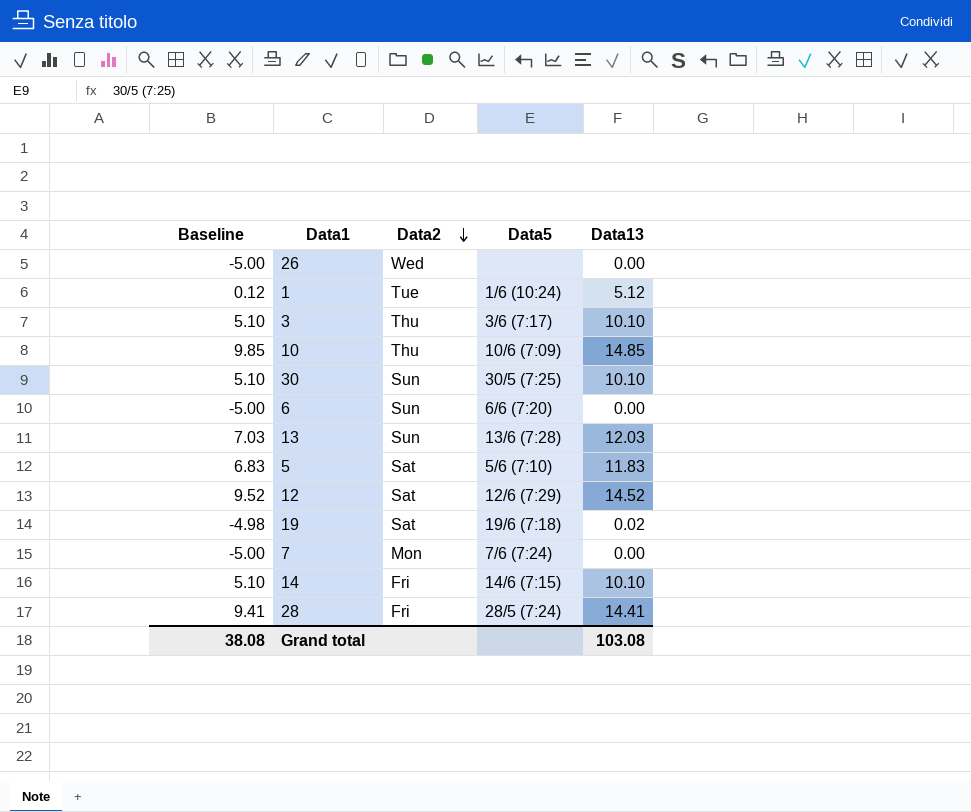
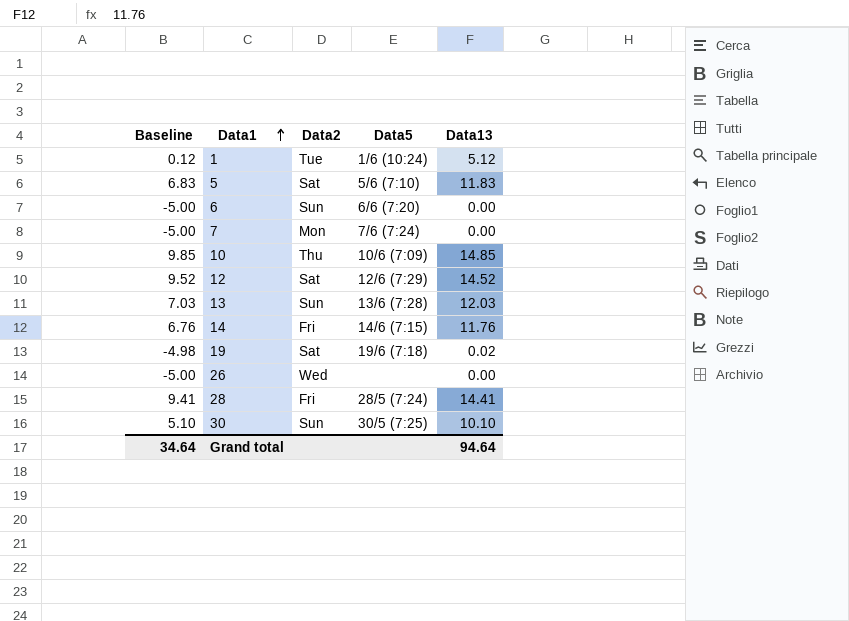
row order: Data2 descending -> Data1 ascending
row 3: 5.10 | Thu | 3/6 (7:17) | 10.10 -> none
14 | Baseline: 5.10 -> 6.76
14 | Data13: 10.10 -> 11.76
Grand total | Baseline: 38.08 -> 34.64
Grand total | Data13: 103.08 -> 94.64

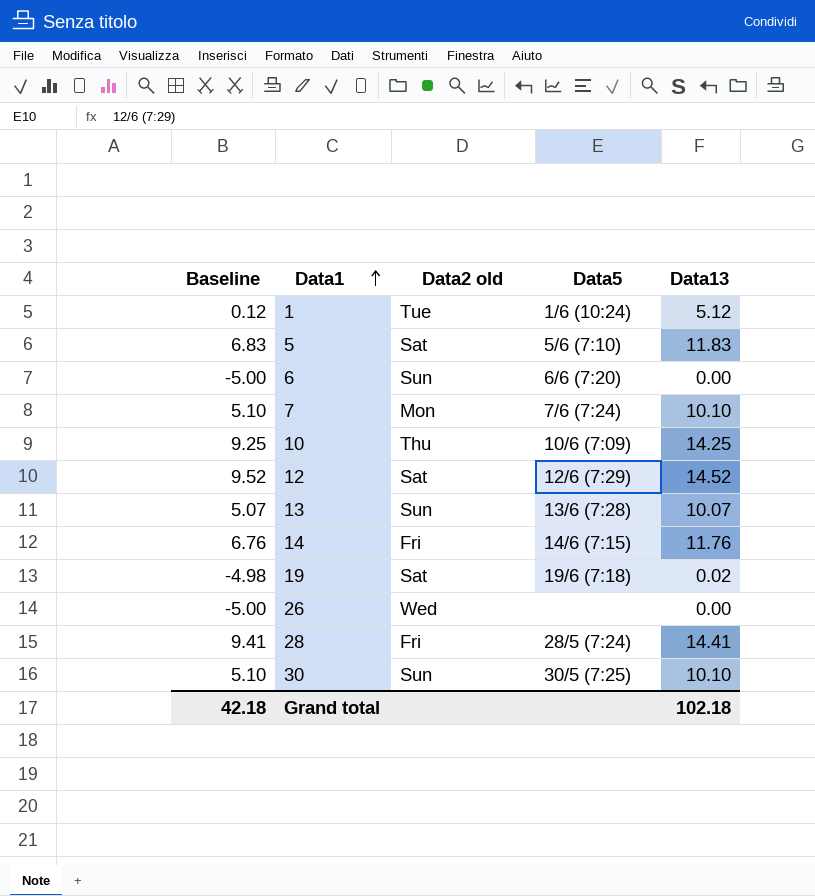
column name: Data2 -> Data2 old
7 | Baseline: -5.00 -> 5.10
7 | Data13: 0.00 -> 10.10
10 | Baseline: 9.85 -> 9.25
10 | Data13: 14.85 -> 14.25
13 | Baseline: 7.03 -> 5.07
13 | Data13: 12.03 -> 10.07
Grand total | Baseline: 34.64 -> 42.18
Grand total | Data13: 94.64 -> 102.18

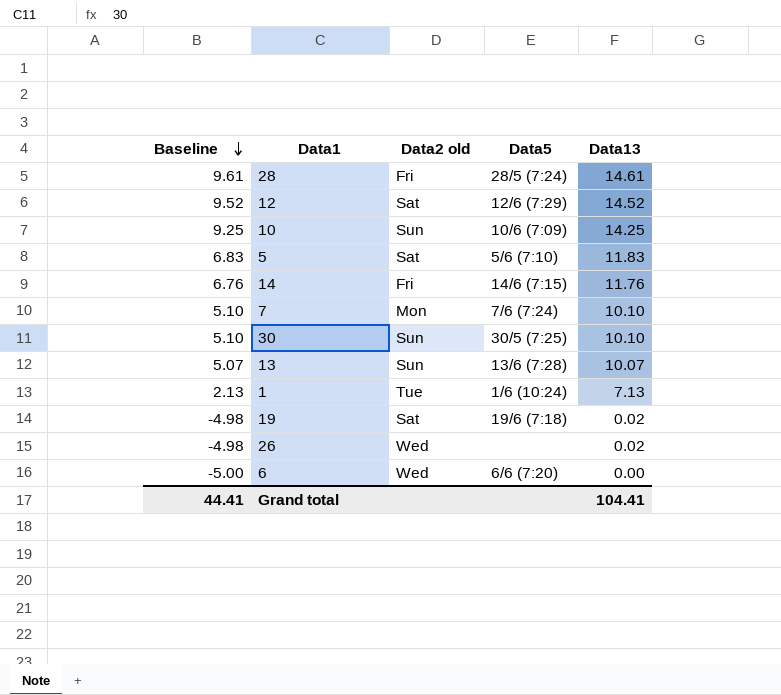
row order: Data1 ascending -> Baseline descending
28 | Baseline: 9.41 -> 9.61
28 | Data13: 14.41 -> 14.61
10 | Data2 old: Thu -> Sun
1 | Baseline: 0.12 -> 2.13
1 | Data13: 5.12 -> 7.13
26 | Baseline: -5.00 -> -4.98
26 | Data13: 0.00 -> 0.02
6 | Data2 old: Sun -> Wed
Grand total | Baseline: 42.18 -> 44.41
Grand total | Data13: 102.18 -> 104.41

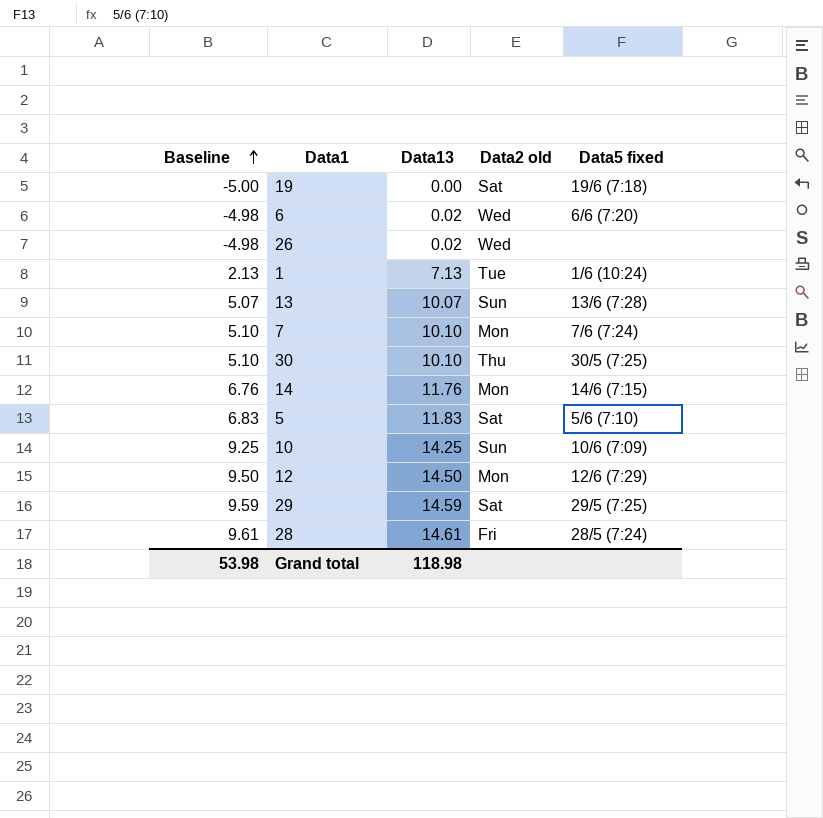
row order: Baseline descending -> Baseline ascending
column Data13 | position: 5 -> 3
column name: Data5 -> Data5 fixed
19 | Baseline: -4.98 -> -5.00
19 | Data13: 0.02 -> 0.00
6 | Baseline: -5.00 -> -4.98
6 | Data13: 0.00 -> 0.02
30 | Data2 old: Sun -> Thu
14 | Data2 old: Fri -> Mon
12 | Baseline: 9.52 -> 9.50
12 | Data13: 14.52 -> 14.50
12 | Data2 old: Sat -> Mon
row 29: none -> 9.59 | 14.59 | Sat | 29/5 (7:25)
Grand total | Baseline: 44.41 -> 53.98
Grand total | Data13: 104.41 -> 118.98

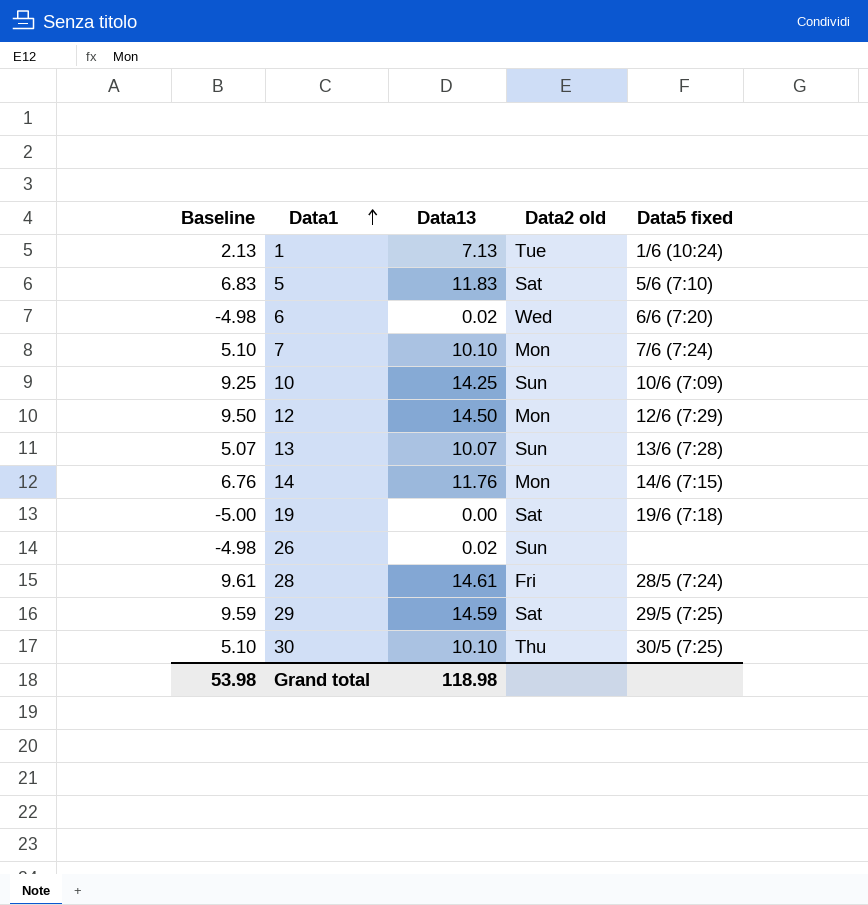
row order: Baseline ascending -> Data1 ascending
26 | Data2 old: Wed -> Sun

